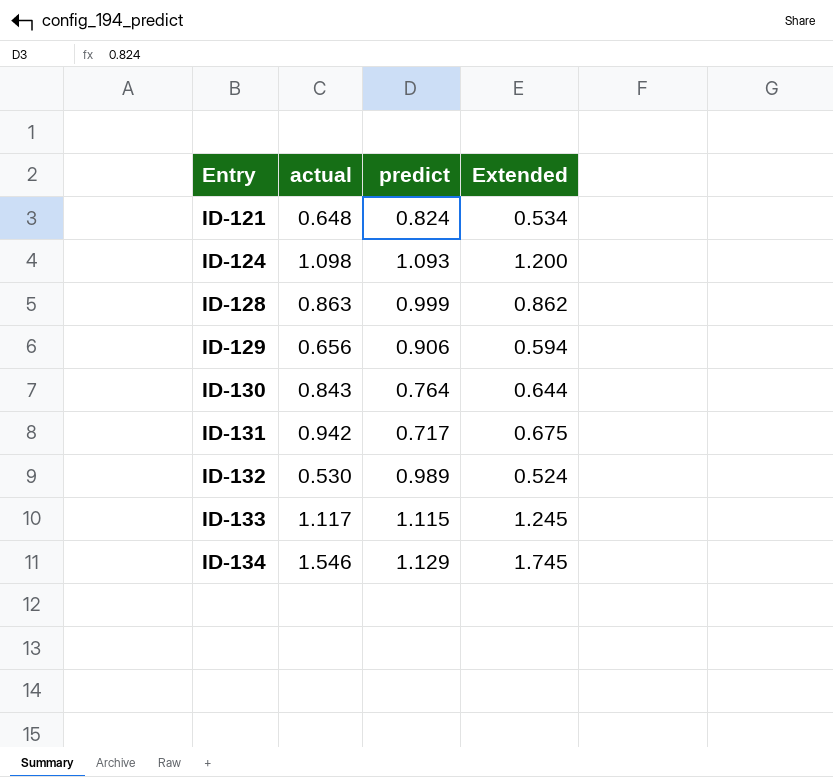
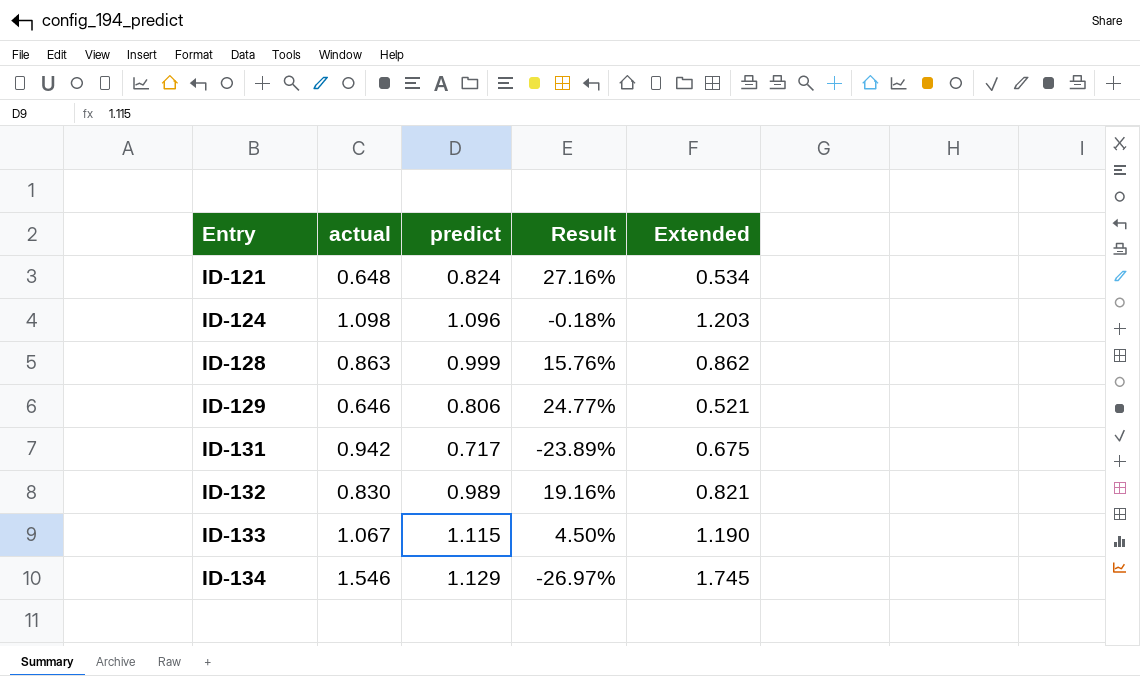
column Result | formula: none -> ([predict] - [actual]) / [actual]
row ID-130: 0.843 | 0.764 | 0.644 -> none
ID-124 | predict: 1.093 -> 1.096
ID-124 | Extended: 1.200 -> 1.203
ID-129 | actual: 0.656 -> 0.646
ID-129 | predict: 0.906 -> 0.806
ID-129 | Extended: 0.594 -> 0.521
ID-132 | actual: 0.530 -> 0.830
ID-132 | Extended: 0.524 -> 0.821
ID-133 | actual: 1.117 -> 1.067
ID-133 | Extended: 1.245 -> 1.190

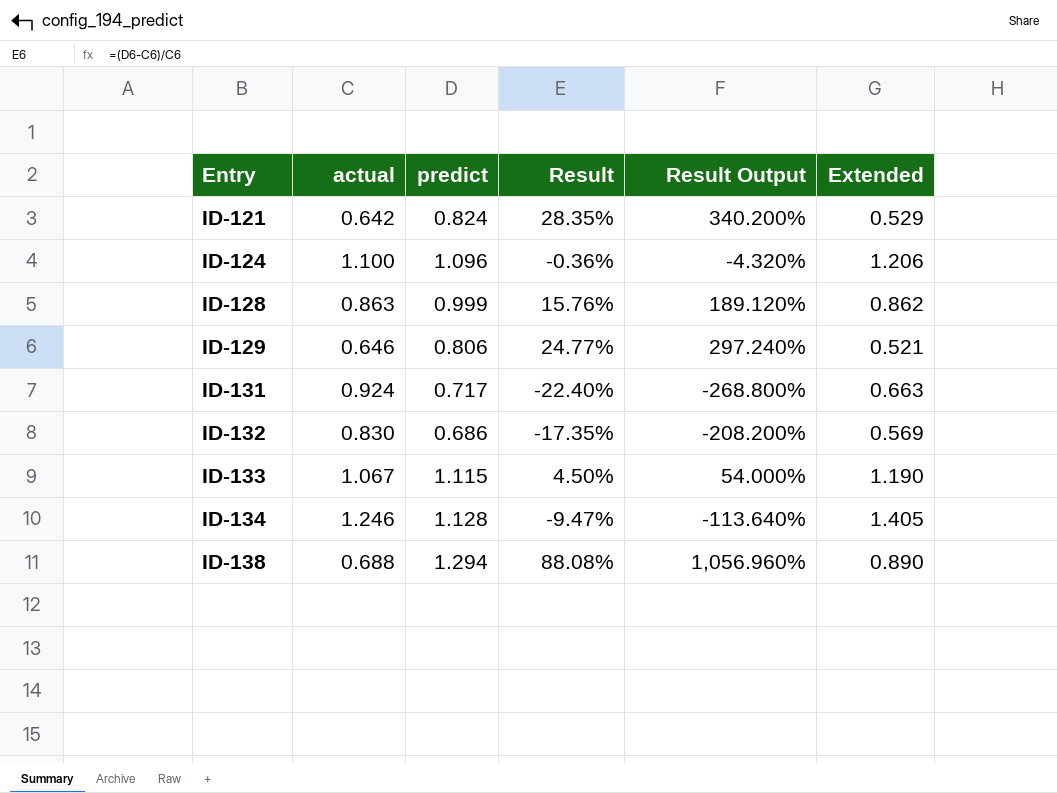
column Result Output | formula: none -> [Result] * 12
ID-121 | actual: 0.648 -> 0.642
ID-121 | Result: 27.16% -> 28.35%
ID-121 | Extended: 0.534 -> 0.529
ID-124 | actual: 1.098 -> 1.100
ID-124 | Result: -0.18% -> -0.36%
ID-124 | Extended: 1.203 -> 1.206
ID-131 | actual: 0.942 -> 0.924
ID-131 | Result: -23.89% -> -22.40%
ID-131 | Extended: 0.675 -> 0.663
ID-132 | predict: 0.989 -> 0.686
ID-132 | Result: 19.16% -> -17.35%
ID-132 | Extended: 0.821 -> 0.569
ID-134 | actual: 1.546 -> 1.246
ID-134 | predict: 1.129 -> 1.128
ID-134 | Result: -26.97% -> -9.47%
ID-134 | Extended: 1.745 -> 1.405
row ID-138: none -> 0.688 | 1.294 | 88.08% | 1,056.960% | 0.890

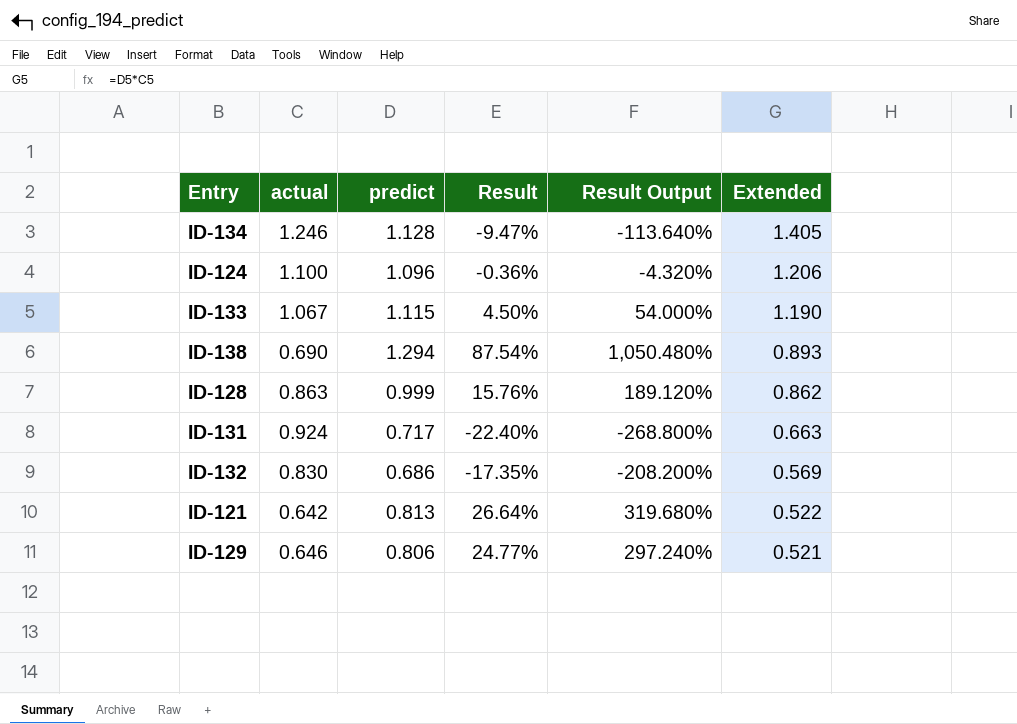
row order: Entry ascending -> Extended descending
ID-138 | actual: 0.688 -> 0.690
ID-138 | Result: 88.08% -> 87.54%
ID-138 | Result Output: 1,056.960% -> 1,050.480%
ID-138 | Extended: 0.890 -> 0.893
ID-121 | predict: 0.824 -> 0.813
ID-121 | Result: 28.35% -> 26.64%
ID-121 | Result Output: 340.200% -> 319.680%
ID-121 | Extended: 0.529 -> 0.522

